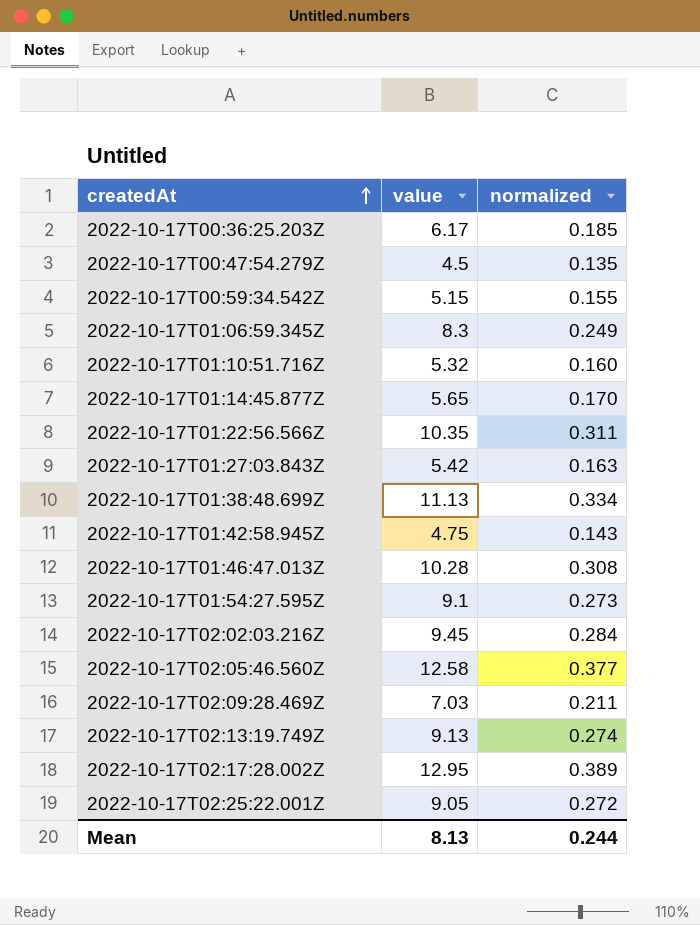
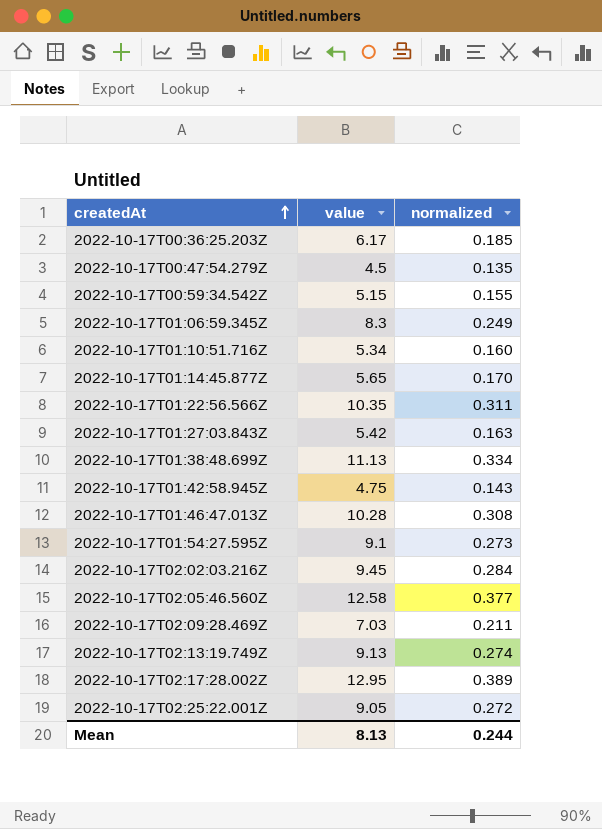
2022-10-17T01:10:51.716Z | value: 5.32 -> 5.34

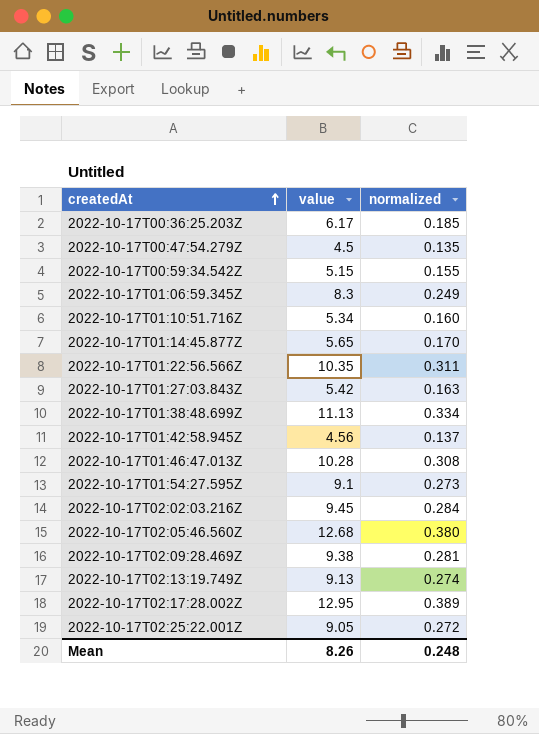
2022-10-17T01:42:58.945Z | value: 4.75 -> 4.56
2022-10-17T01:42:58.945Z | normalized: 0.143 -> 0.137
2022-10-17T02:05:46.560Z | value: 12.58 -> 12.68
2022-10-17T02:05:46.560Z | normalized: 0.377 -> 0.380
2022-10-17T02:09:28.469Z | value: 7.03 -> 9.38
2022-10-17T02:09:28.469Z | normalized: 0.211 -> 0.281
Mean | value: 8.13 -> 8.26
Mean | normalized: 0.244 -> 0.248

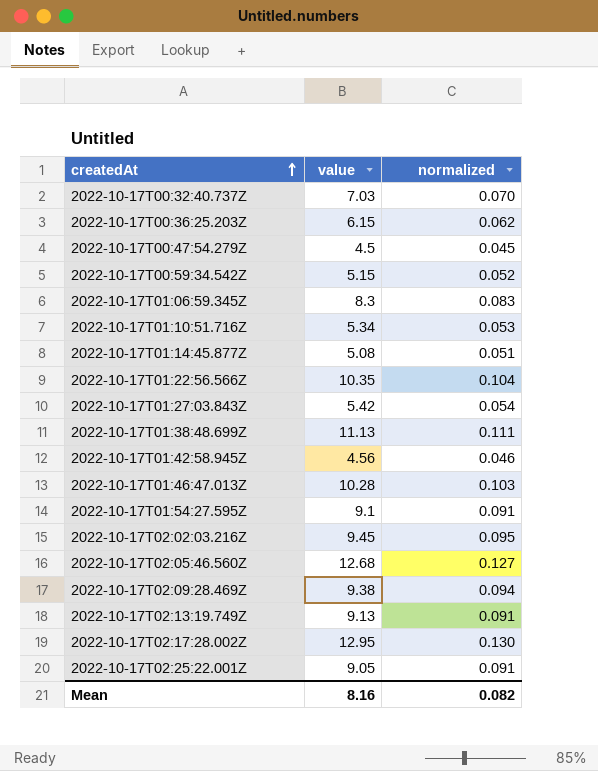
column normalized | formula: [value] * 0.03 -> [value] * 0.01
row 2022-10-17T00:32:40.737Z: none -> 7.03 | 0.070
2022-10-17T00:36:25.203Z | value: 6.17 -> 6.15
2022-10-17T01:14:45.877Z | value: 5.65 -> 5.08
Mean | value: 8.26 -> 8.16
Mean | normalized: 0.248 -> 0.082

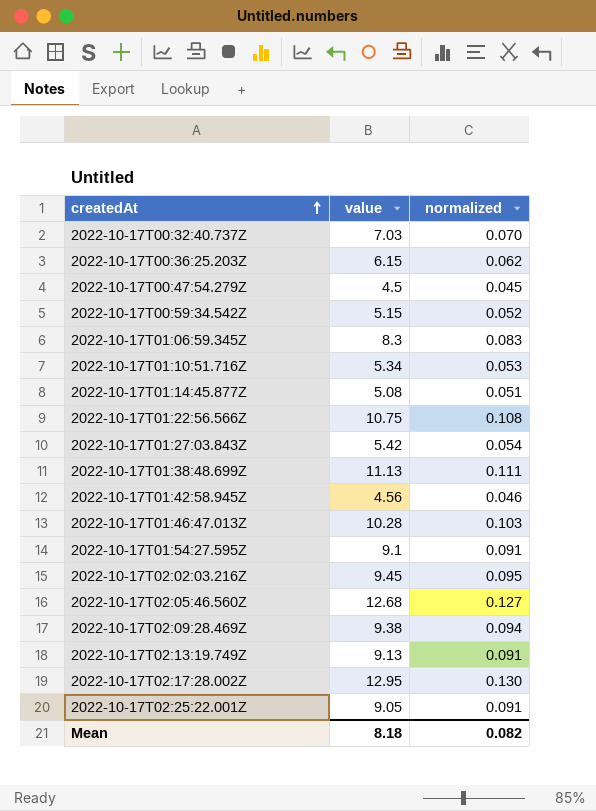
2022-10-17T01:22:56.566Z | value: 10.35 -> 10.75
2022-10-17T01:22:56.566Z | normalized: 0.104 -> 0.108
Mean | value: 8.16 -> 8.18

